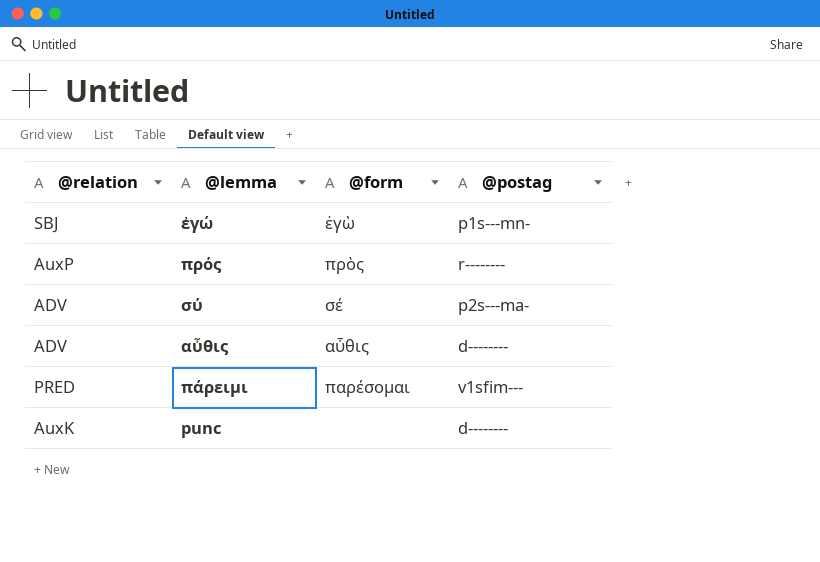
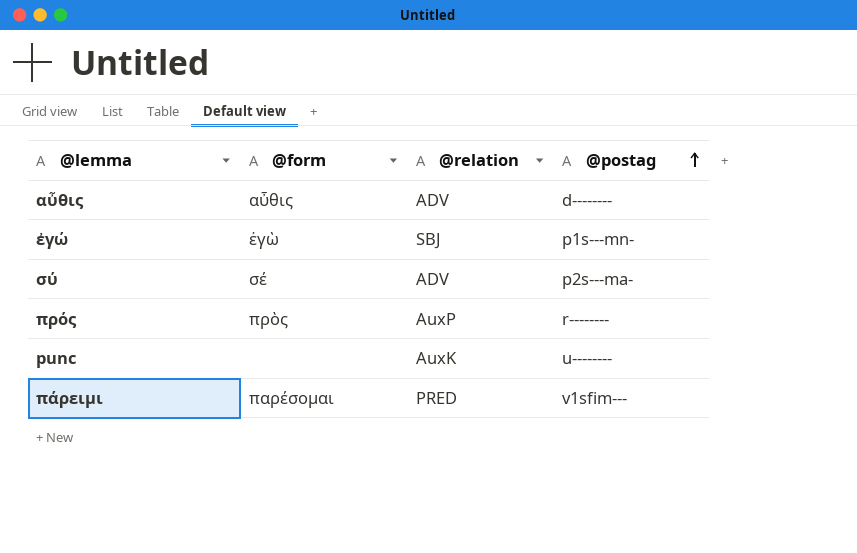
row order: none -> @postag ascending
column @relation | position: 1 -> 3
punc | @postag: d-------- -> u--------

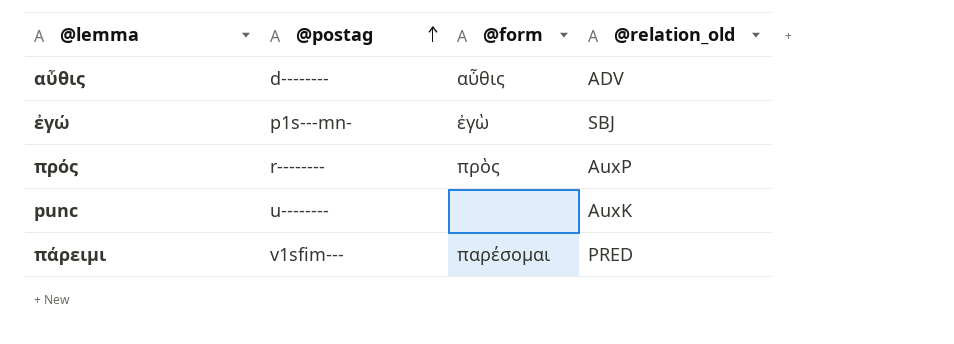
column @postag | position: 4 -> 2
column name: @relation -> @relation_old
row σύ: σέ | ADV | p2s---ma- -> none

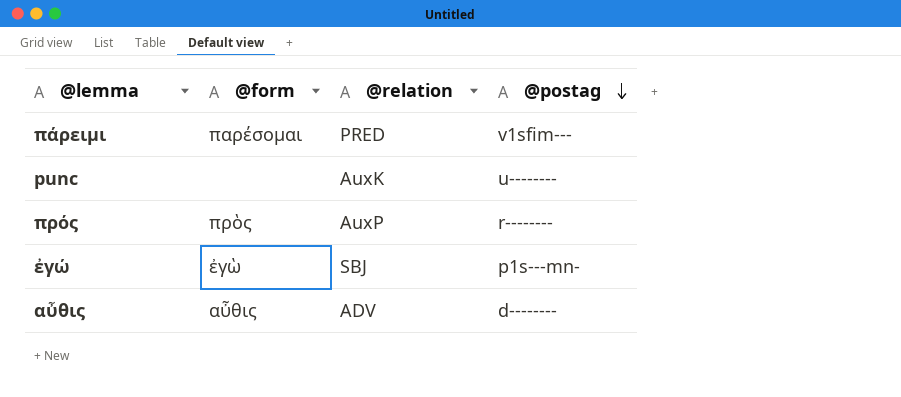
row order: @postag ascending -> @postag descending
column name: @relation_old -> @relation
column @postag | position: 2 -> 4

